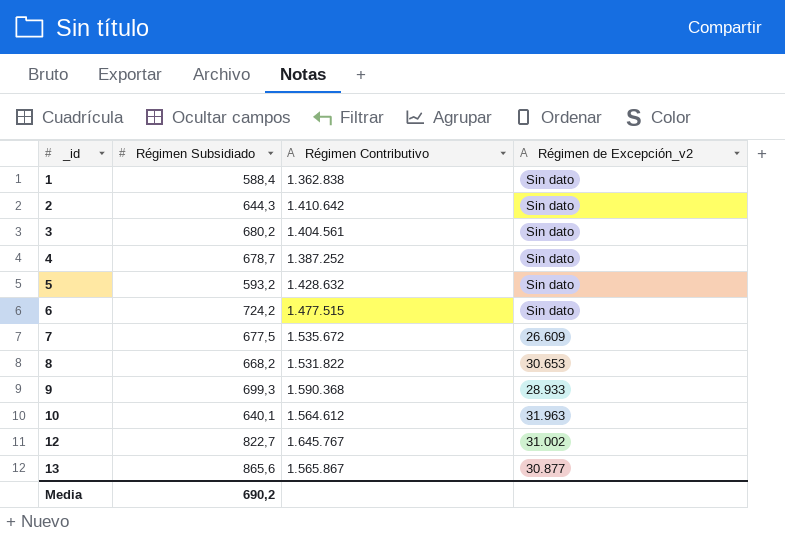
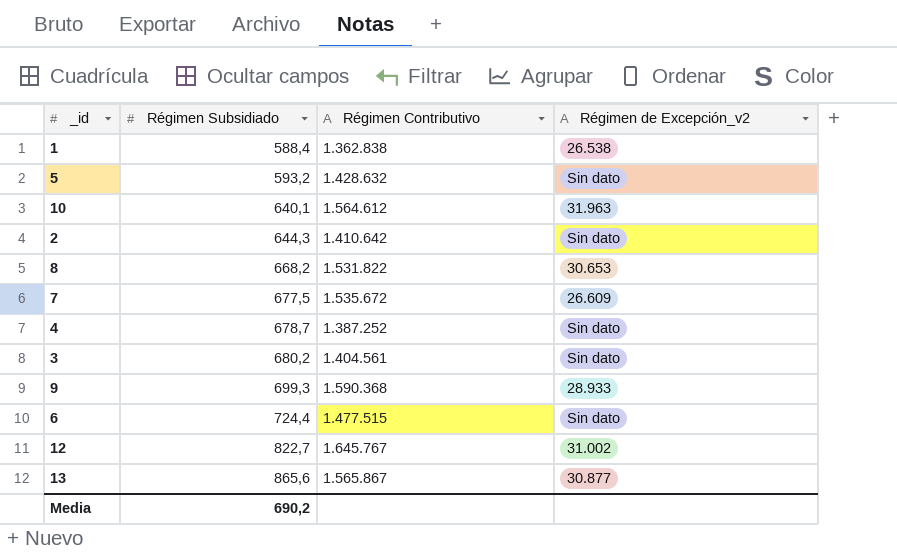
row order: _id ascending -> Régimen Subsidiado ascending
1 | Régimen de Excepción_v2: Sin dato -> 26.538
6 | Régimen Subsidiado: 724,2 -> 724,4

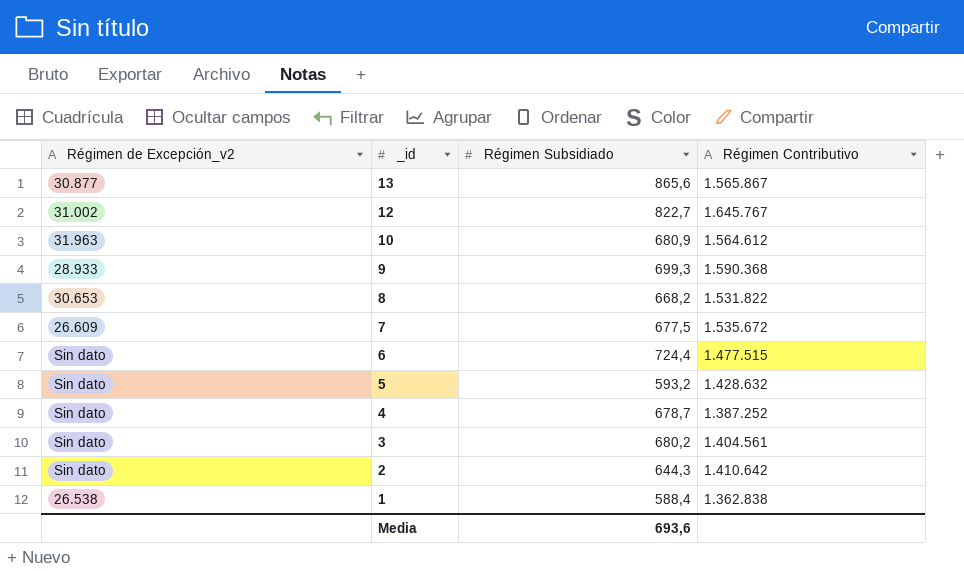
row order: Régimen Subsidiado ascending -> _id descending
column Régimen de Excepción_v2 | position: 4 -> 1
10 | Régimen Subsidiado: 640,1 -> 680,9
Media | Régimen Subsidiado: 690,2 -> 693,6

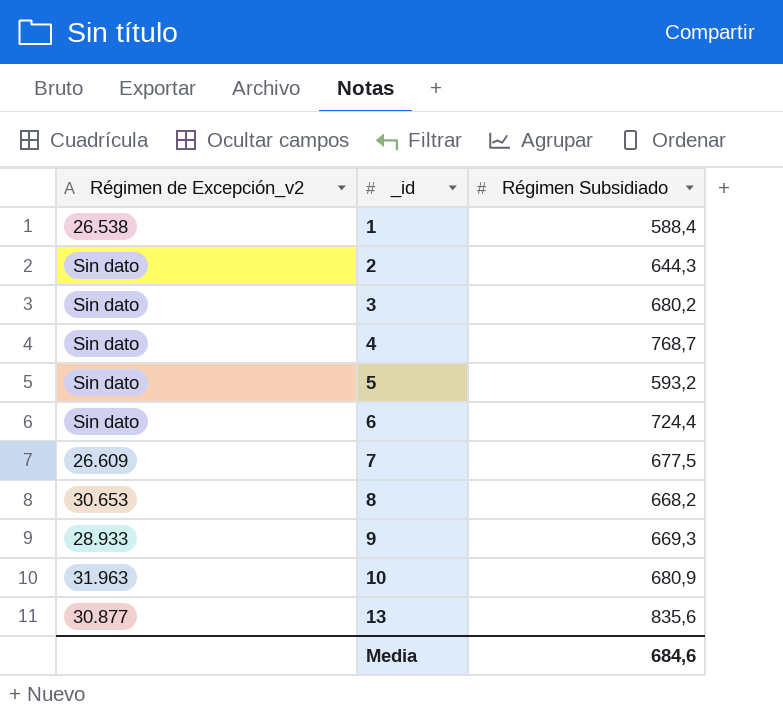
row order: _id descending -> _id ascending
column Régimen Contributivo | position: 4 -> none
row 12: 31.002 | 822,7 | 1.645.767 -> none
4 | Régimen Subsidiado: 678,7 -> 768,7
9 | Régimen Subsidiado: 699,3 -> 669,3
13 | Régimen Subsidiado: 865,6 -> 835,6
Media | Régimen Subsidiado: 693,6 -> 684,6

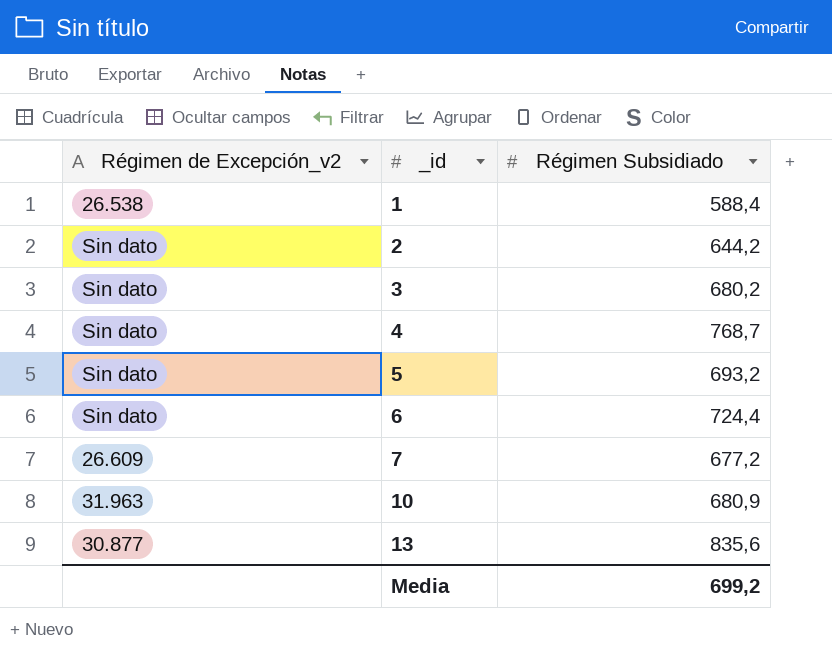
row 8: 30.653 | 668,2 -> none
row 9: 28.933 | 669,3 -> none
2 | Régimen Subsidiado: 644,3 -> 644,2
5 | Régimen Subsidiado: 593,2 -> 693,2
7 | Régimen Subsidiado: 677,5 -> 677,2
Media | Régimen Subsidiado: 684,6 -> 699,2

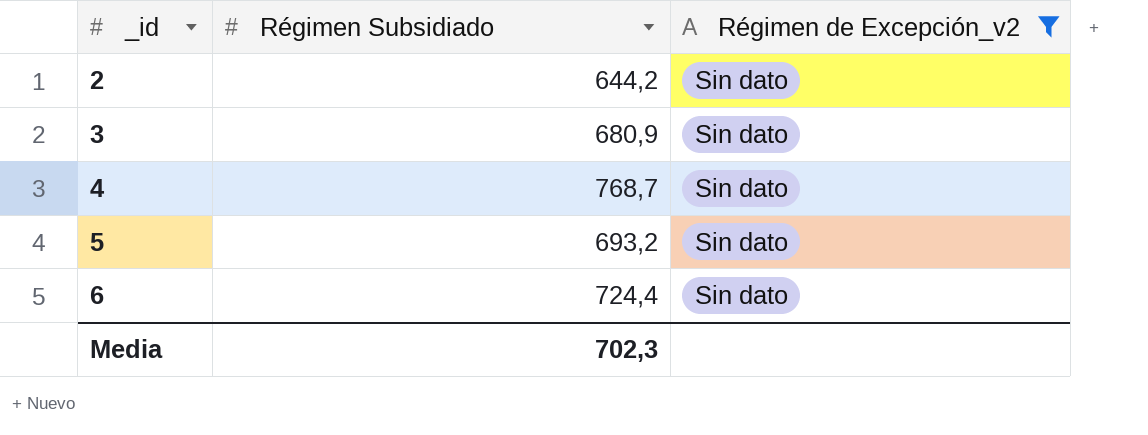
filter: none -> Régimen de Excepción_v2 = Sin dato
column Régimen de Excepción_v2 | position: 1 -> 3
3 | Régimen Subsidiado: 680,2 -> 680,9
Media | Régimen Subsidiado: 699,2 -> 702,3

